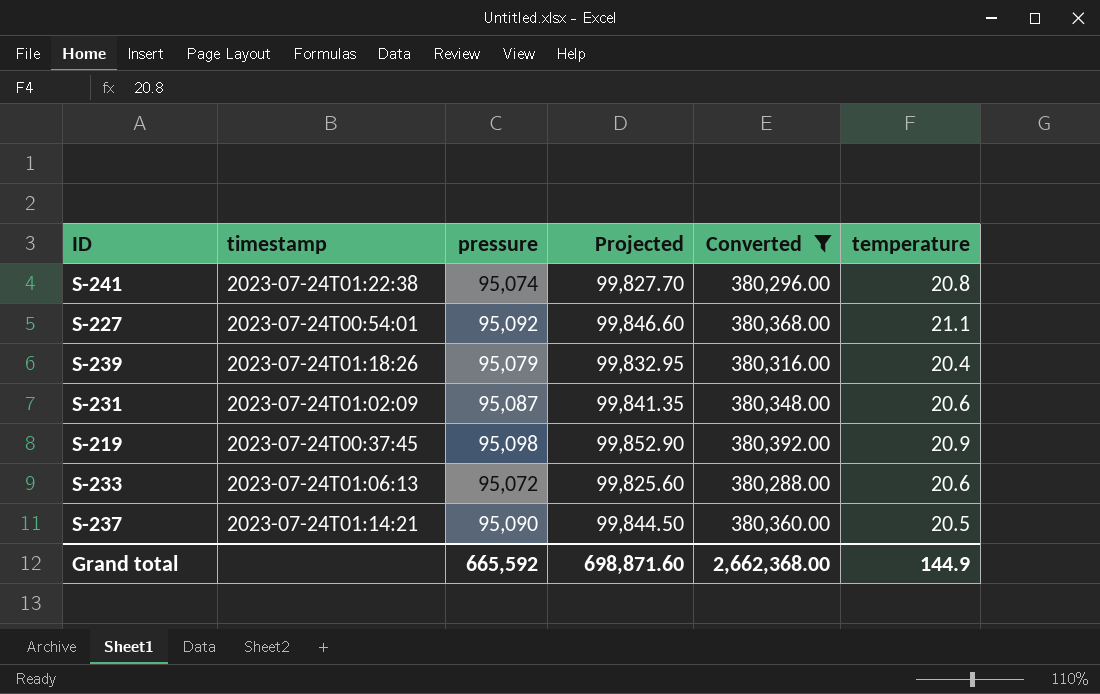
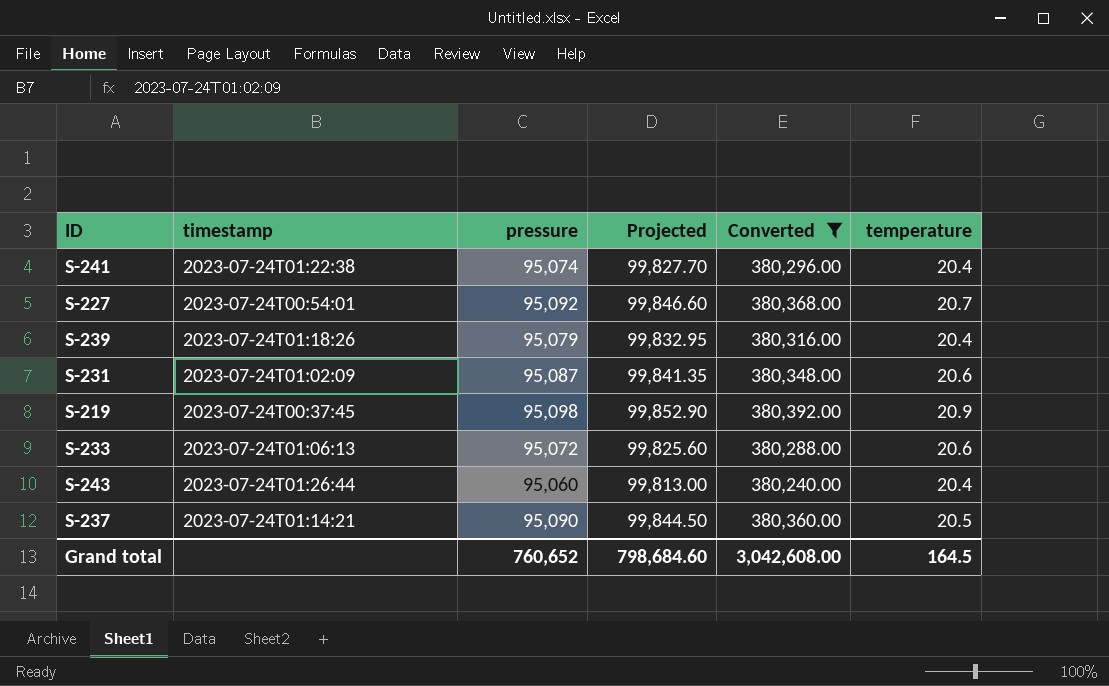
S-241 | temperature: 20.8 -> 20.4
S-227 | temperature: 21.1 -> 20.7
row S-243: none -> 2023-07-24T01:26:44 | 95,060 | 99,813.00 | 380,240.00 | 20.4
Grand total | pressure: 665,592 -> 760,652
Grand total | Projected: 698,871.60 -> 798,684.60
Grand total | Converted: 2,662,368.00 -> 3,042,608.00
Grand total | temperature: 144.9 -> 164.5

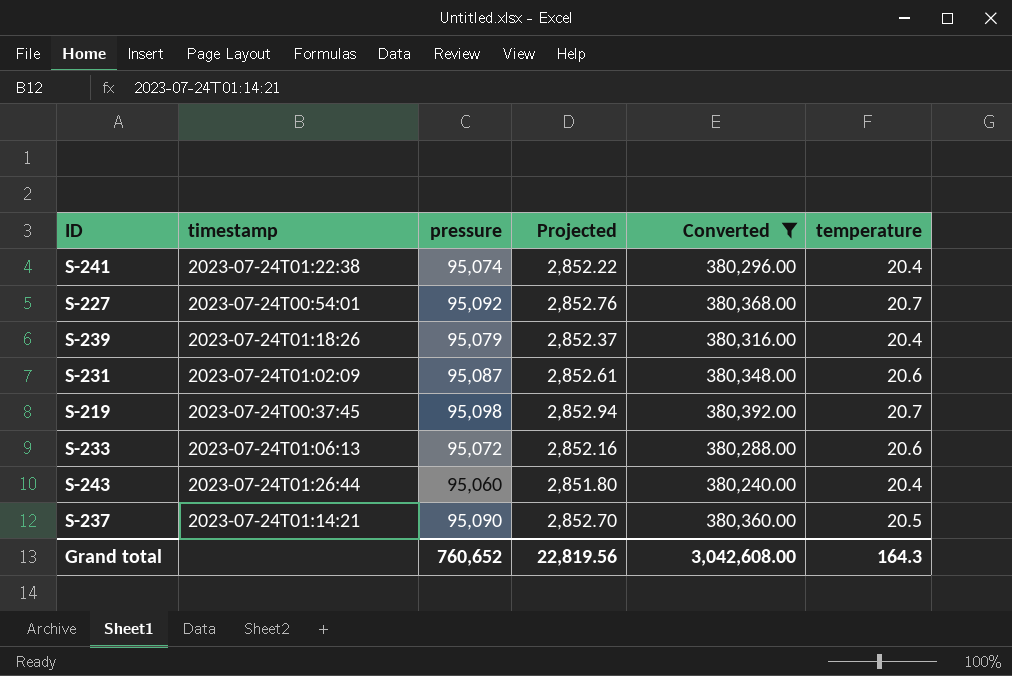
column Projected | formula: [pressure] * 1.05 -> [pressure] * 0.03
S-219 | temperature: 20.9 -> 20.7
Grand total | Projected: 798,684.60 -> 22,819.56
Grand total | temperature: 164.5 -> 164.3

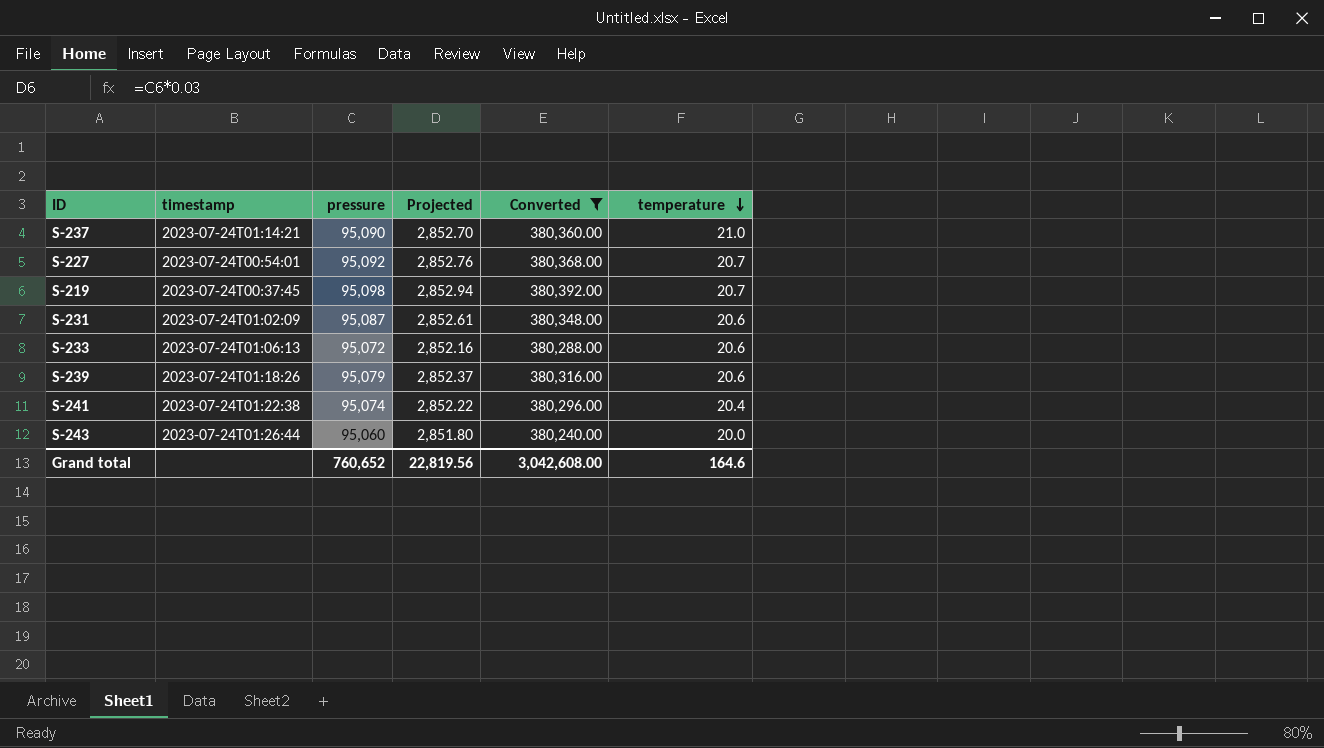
row order: none -> temperature descending
S-237 | temperature: 20.5 -> 21.0
S-239 | temperature: 20.4 -> 20.6
S-243 | temperature: 20.4 -> 20.0
Grand total | temperature: 164.3 -> 164.6

